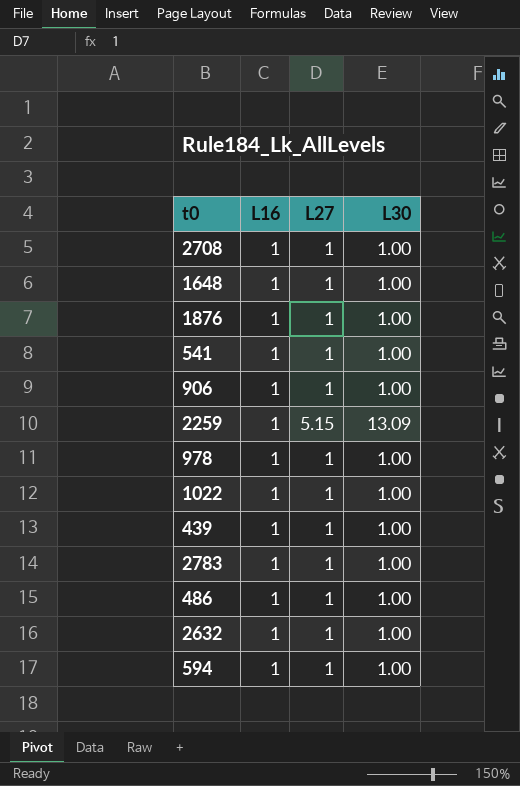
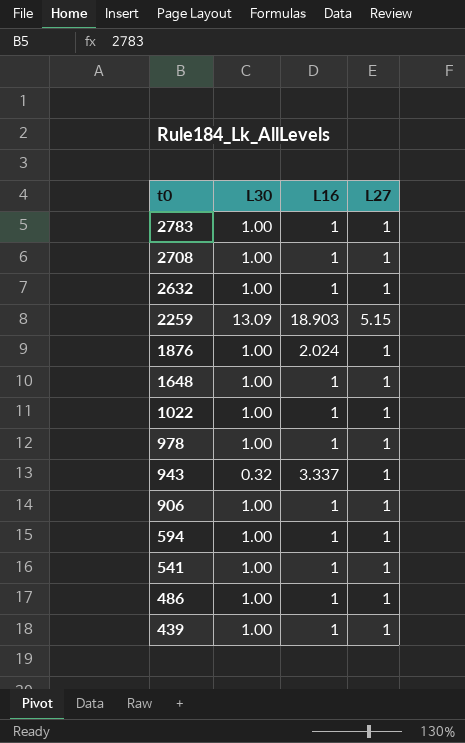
row order: none -> t0 descending
column L30 | position: 4 -> 2
2259 | L16: 1 -> 18.903
1876 | L16: 1 -> 2.024
row 943: none -> 0.32 | 3.337 | 1

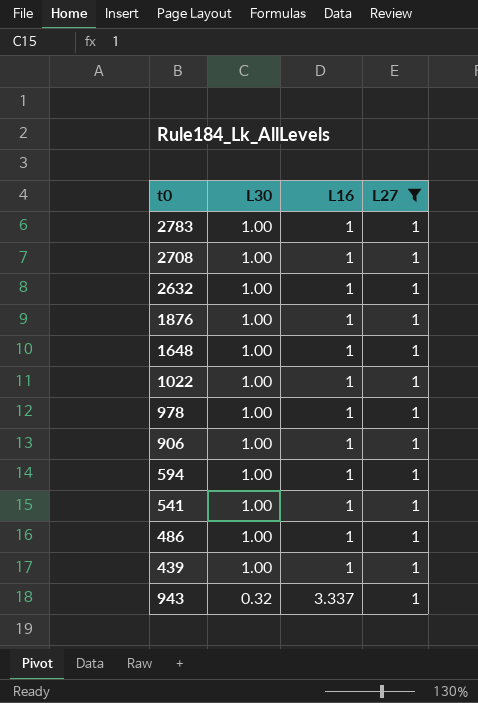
filter: none -> L27 = 1
row order: t0 descending -> L30 descending
1876 | L16: 2.024 -> 1

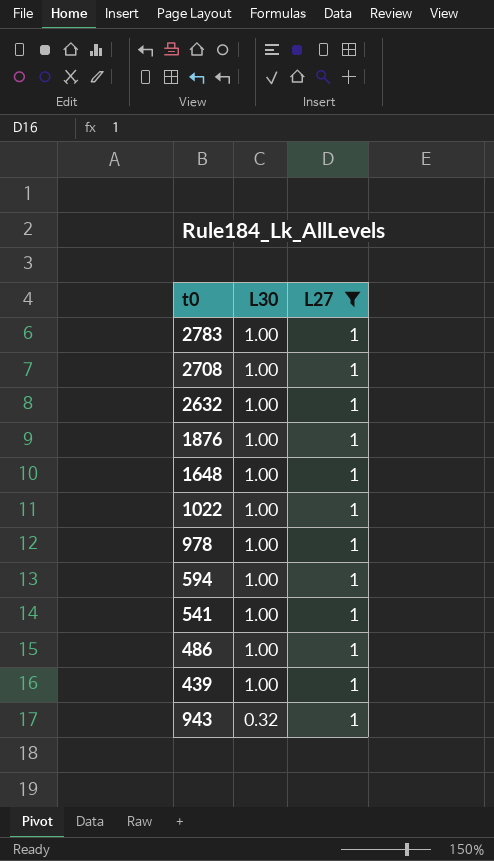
column L16 | position: 3 -> none
row 906: 1.00 | 1 | 1 -> none

